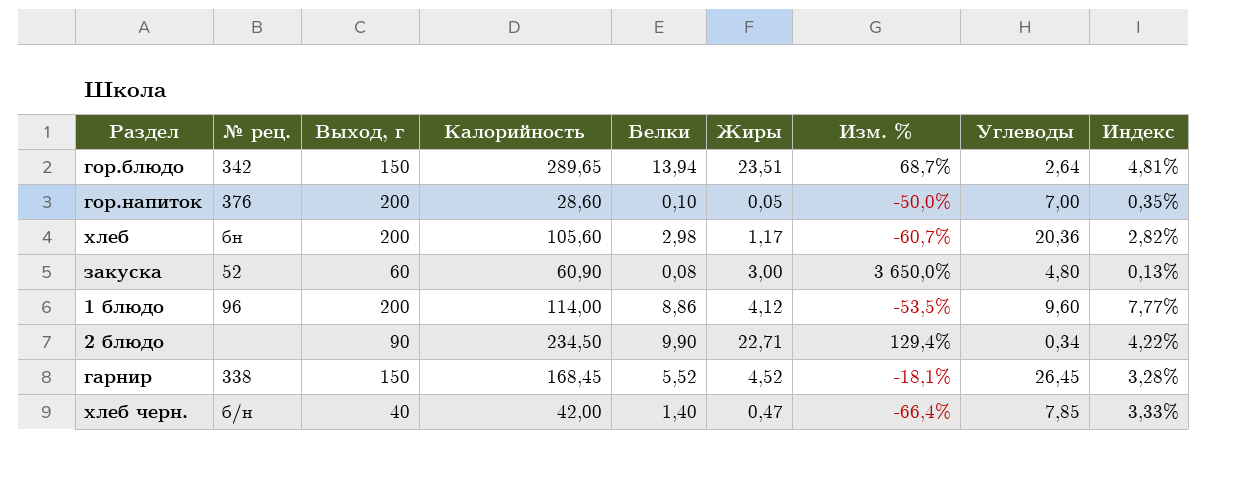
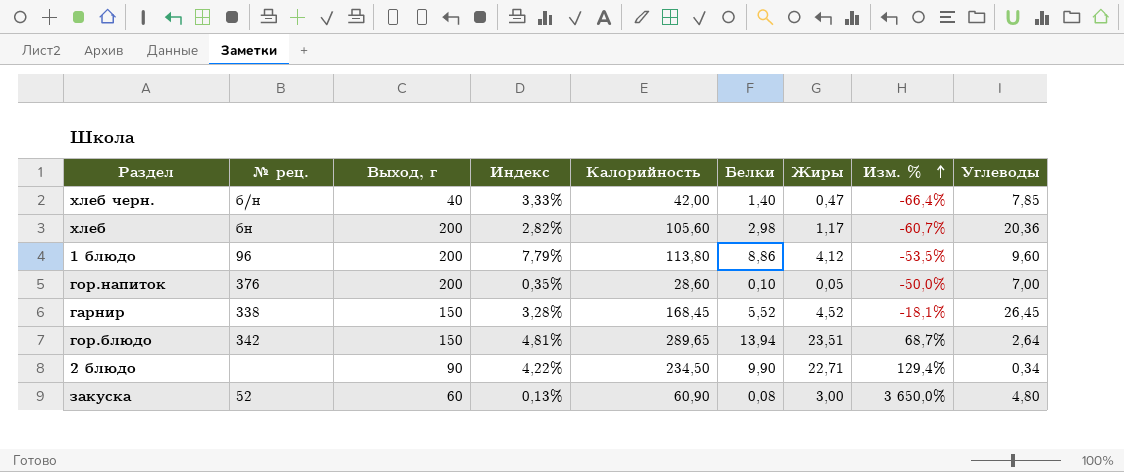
row order: none -> Изм. % ascending
column Индекс | position: 9 -> 4
1 блюдо | Индекс: 7,77% -> 7,79%
1 блюдо | Калорийность: 114,00 -> 113,80

